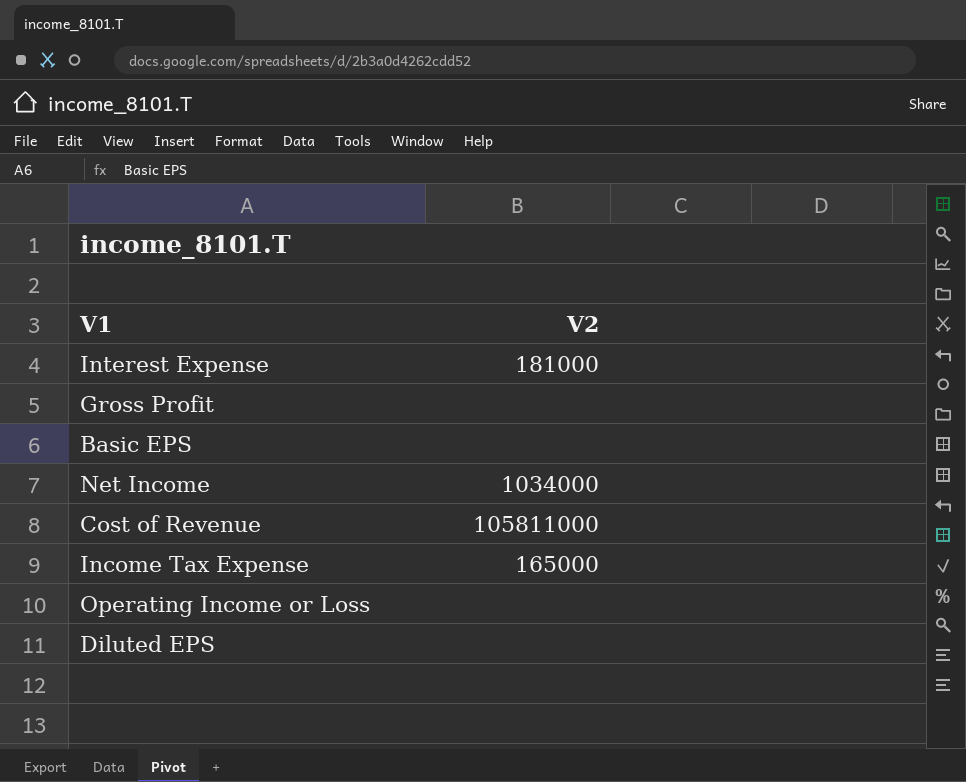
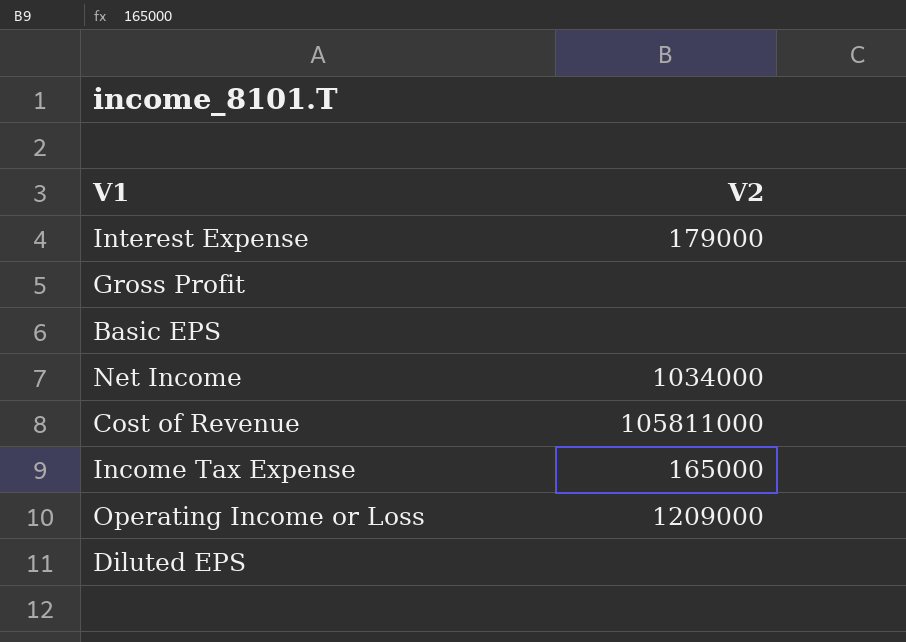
Interest Expense | V2: 181000 -> 179000
Operating Income or Loss | V2: none -> 1209000

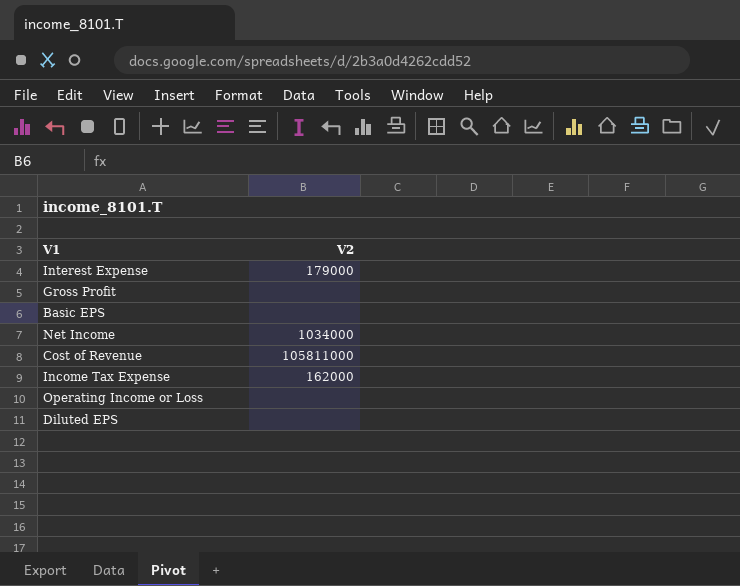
Income Tax Expense | V2: 165000 -> 162000
Operating Income or Loss | V2: 1209000 -> none

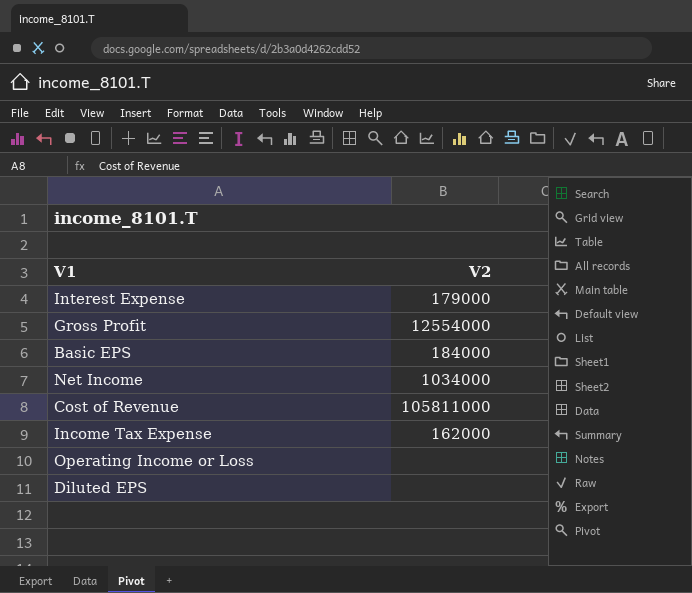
Gross Profit | V2: none -> 12554000
Basic EPS | V2: none -> 184000

